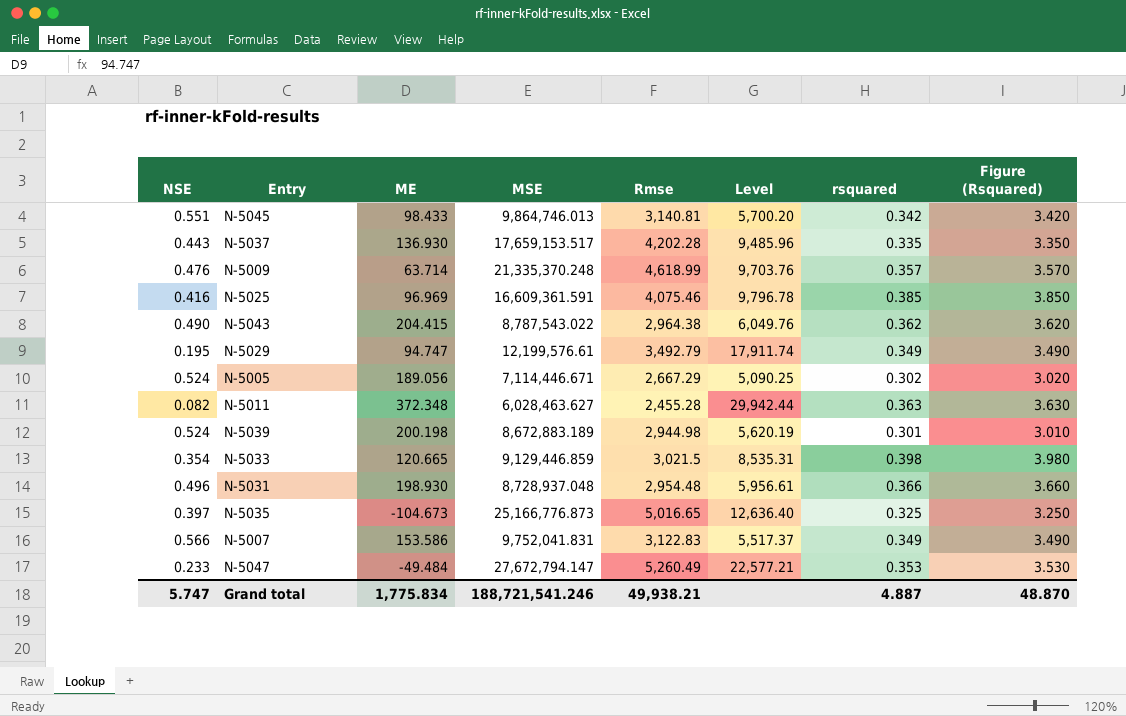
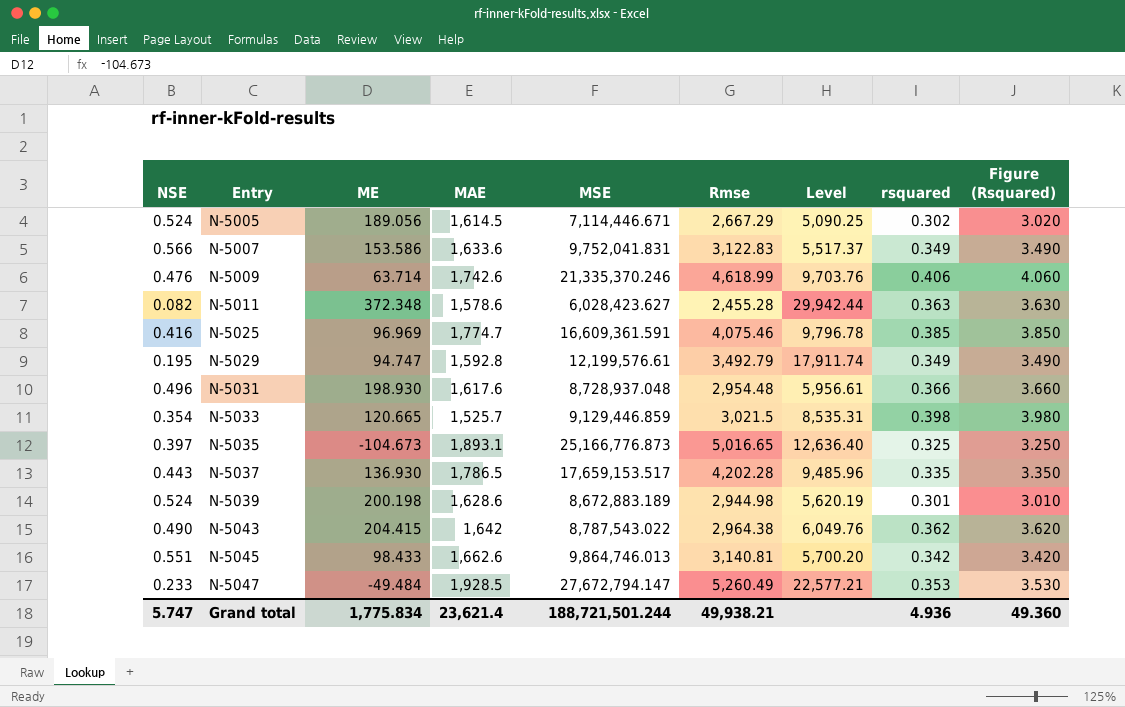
row order: none -> Entry ascending
column MAE | position: none -> 4
N-5009 | MSE: 21,335,370.248 -> 21,335,370.246
N-5009 | rsquared: 0.357 -> 0.406
N-5009 | Figure (Rsquared): 3.570 -> 4.060
N-5011 | MSE: 6,028,463.627 -> 6,028,423.627
Grand total | MSE: 188,721,541.246 -> 188,721,501.244
Grand total | rsquared: 4.887 -> 4.936
Grand total | Figure (Rsquared): 48.870 -> 49.360

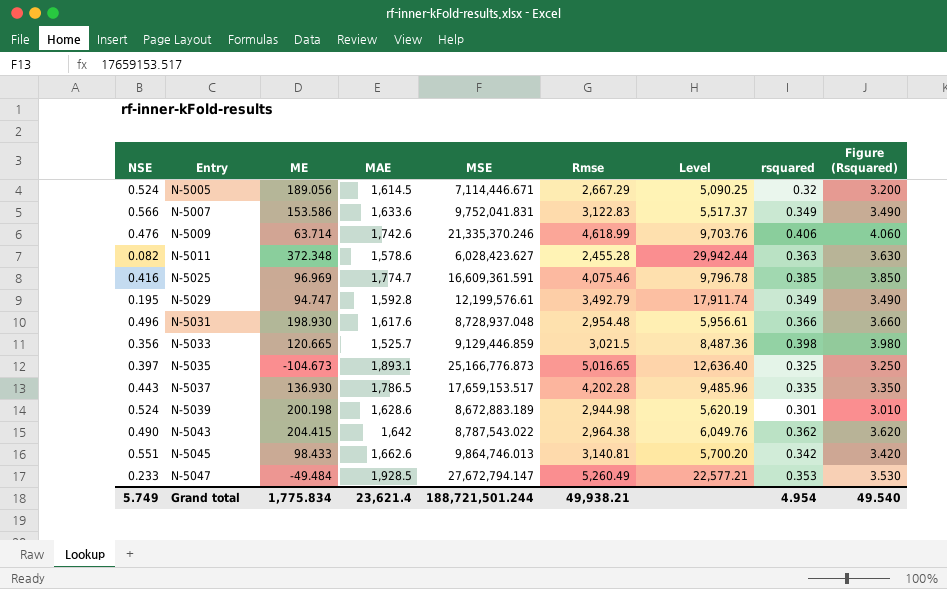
N-5005 | rsquared: 0.302 -> 0.32
N-5005 | Figure (Rsquared): 3.020 -> 3.200
N-5033 | NSE: 0.354 -> 0.356
N-5033 | Level: 8,535.31 -> 8,487.36
Grand total | NSE: 5.747 -> 5.749
Grand total | rsquared: 4.936 -> 4.954
Grand total | Figure (Rsquared): 49.360 -> 49.540

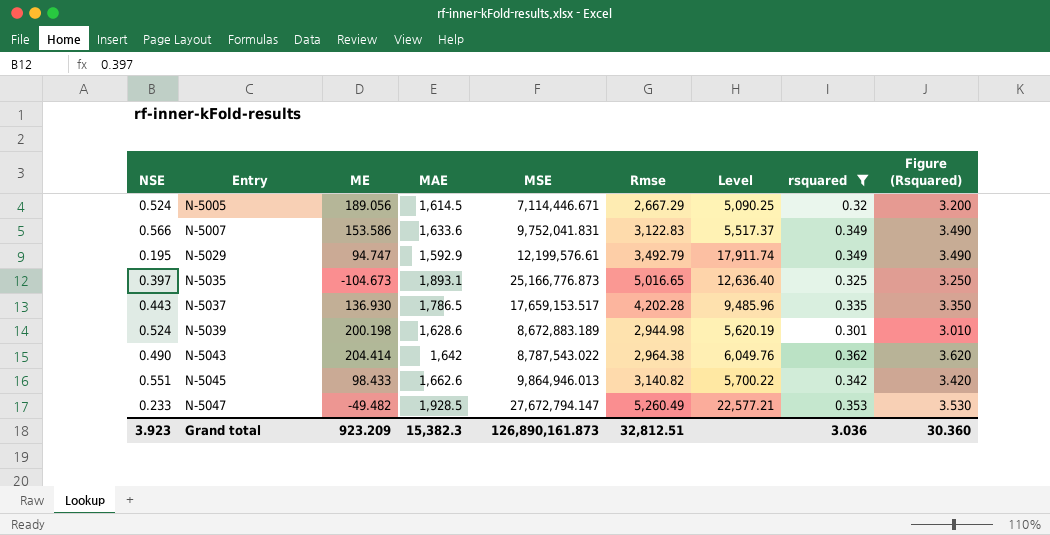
filter: none -> rsquared <= 0.362
N-5029 | MAE: 1,592.8 -> 1,592.9
N-5043 | ME: 204.415 -> 204.414
N-5045 | MSE: 9,864,746.013 -> 9,864,946.013
N-5045 | Rmse: 3,140.81 -> 3,140.82
N-5045 | Level: 5,700.20 -> 5,700.22
N-5047 | ME: -49.484 -> -49.482
Grand total | NSE: 5.749 -> 3.923
Grand total | ME: 1,775.834 -> 923.209
Grand total | MAE: 23,621.4 -> 15,382.3
Grand total | MSE: 188,721,501.244 -> 126,890,161.873
Grand total | Rmse: 49,938.21 -> 32,812.51
Grand total | rsquared: 4.954 -> 3.036
Grand total | Figure (Rsquared): 49.540 -> 30.360

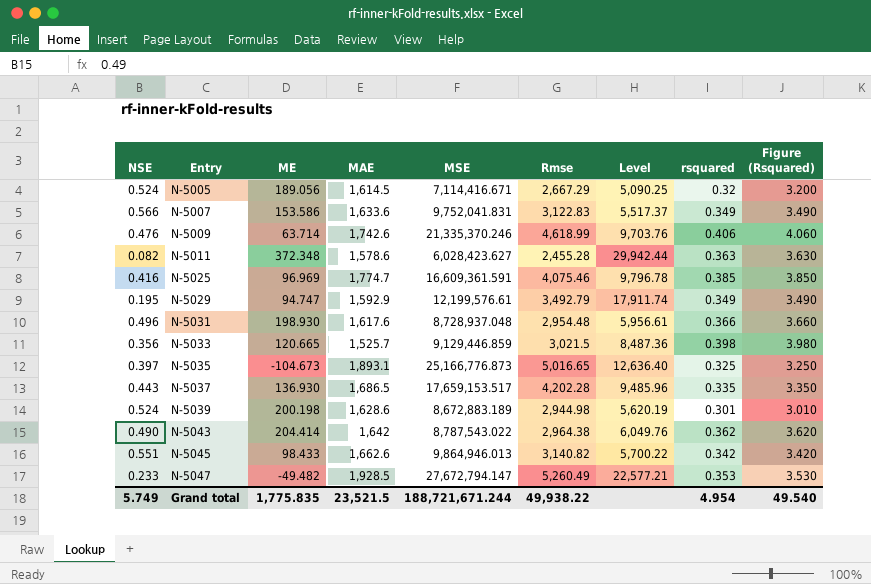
filter: rsquared <= 0.362 -> none
N-5005 | MSE: 7,114,446.671 -> 7,114,416.671
N-5037 | MAE: 1,786.5 -> 1,686.5
Grand total | NSE: 3.923 -> 5.749
Grand total | ME: 923.209 -> 1,775.835
Grand total | MAE: 15,382.3 -> 23,521.5
Grand total | MSE: 126,890,161.873 -> 188,721,671.244
Grand total | Rmse: 32,812.51 -> 49,938.22
Grand total | rsquared: 3.036 -> 4.954
Grand total | Figure (Rsquared): 30.360 -> 49.540

